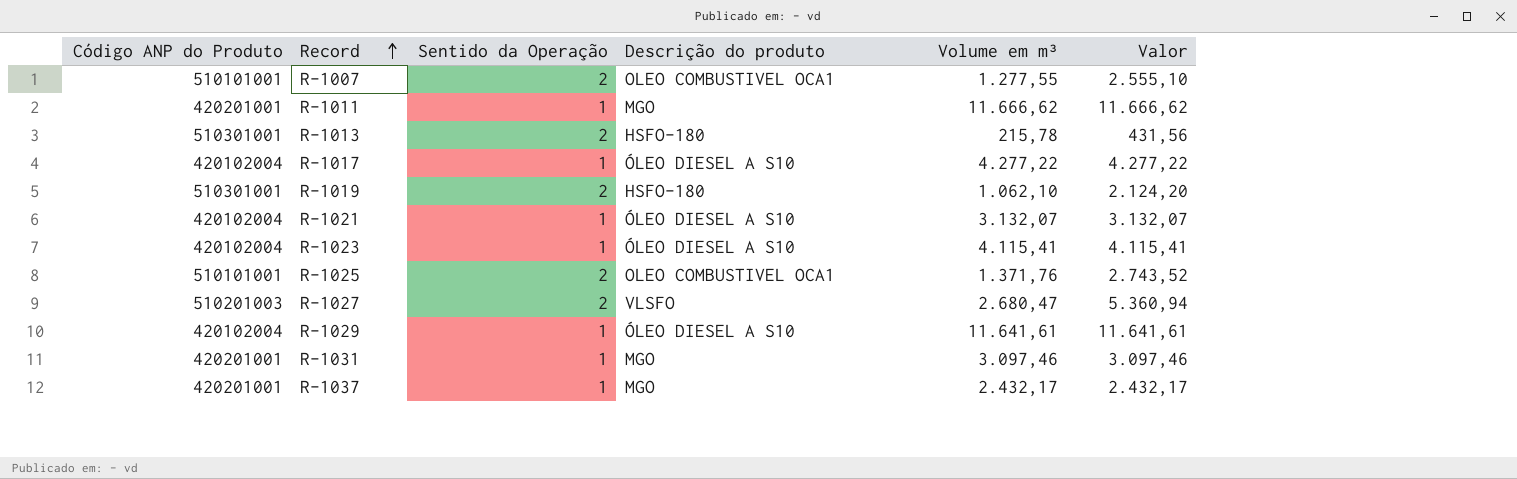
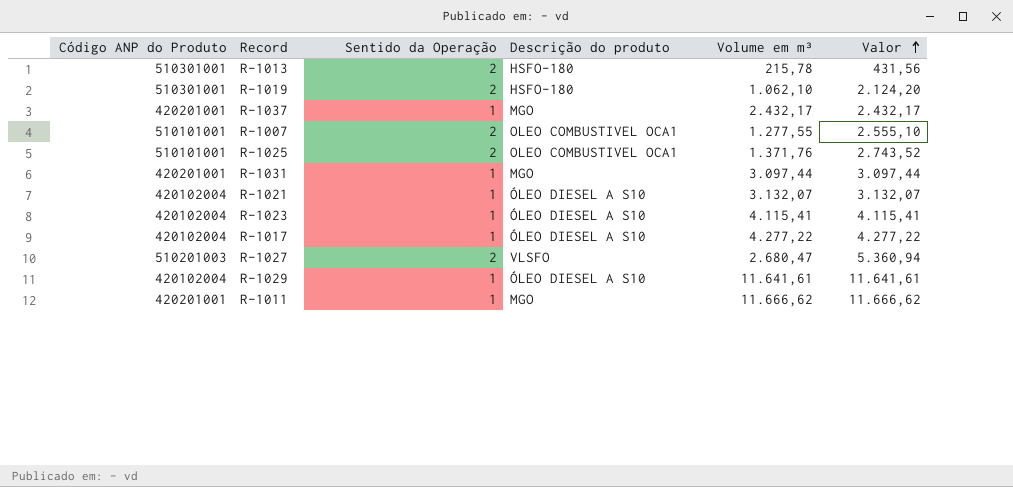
row order: Record ascending -> Valor ascending
R-1031 | Volume em m³: 3.097,46 -> 3.097,44
R-1031 | Valor: 3.097,46 -> 3.097,44

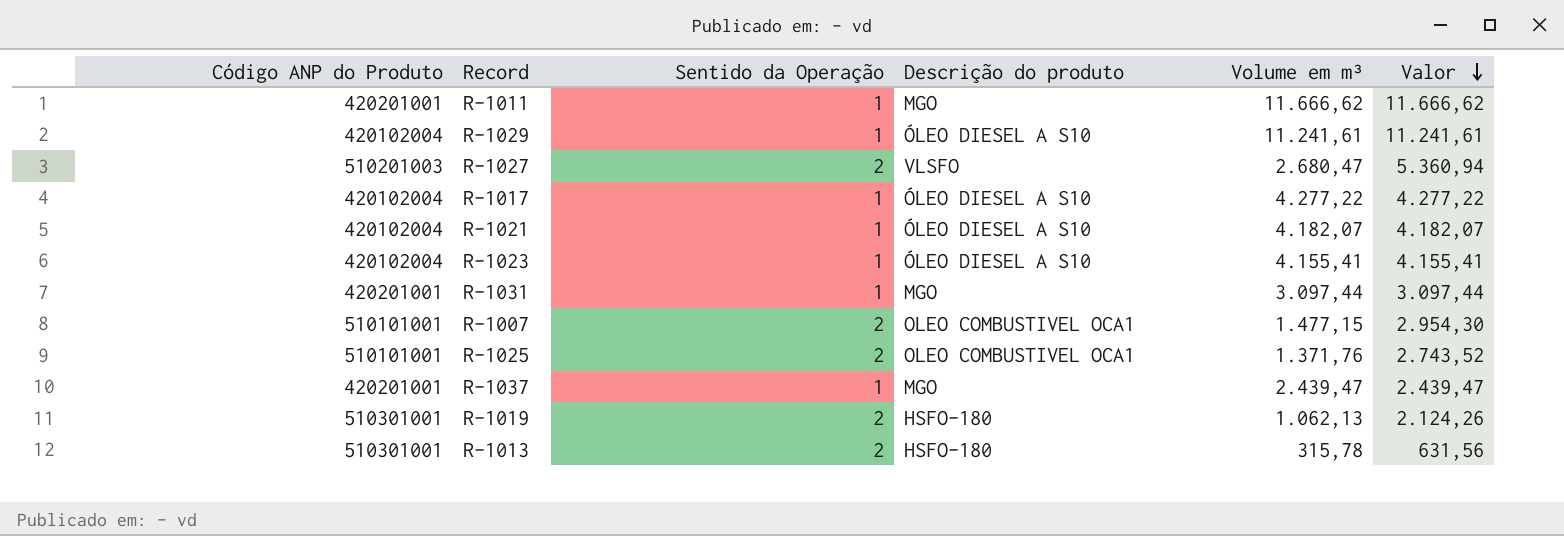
row order: Valor ascending -> Valor descending
R-1029 | Volume em m³: 11.641,61 -> 11.241,61
R-1029 | Valor: 11.641,61 -> 11.241,61
R-1021 | Volume em m³: 3.132,07 -> 4.182,07
R-1021 | Valor: 3.132,07 -> 4.182,07
R-1023 | Volume em m³: 4.115,41 -> 4.155,41
R-1023 | Valor: 4.115,41 -> 4.155,41
R-1007 | Volume em m³: 1.277,55 -> 1.477,15
R-1007 | Valor: 2.555,10 -> 2.954,30
R-1037 | Volume em m³: 2.432,17 -> 2.439,47
R-1037 | Valor: 2.432,17 -> 2.439,47
R-1019 | Volume em m³: 1.062,10 -> 1.062,13
R-1019 | Valor: 2.124,20 -> 2.124,26
R-1013 | Volume em m³: 215,78 -> 315,78
R-1013 | Valor: 431,56 -> 631,56

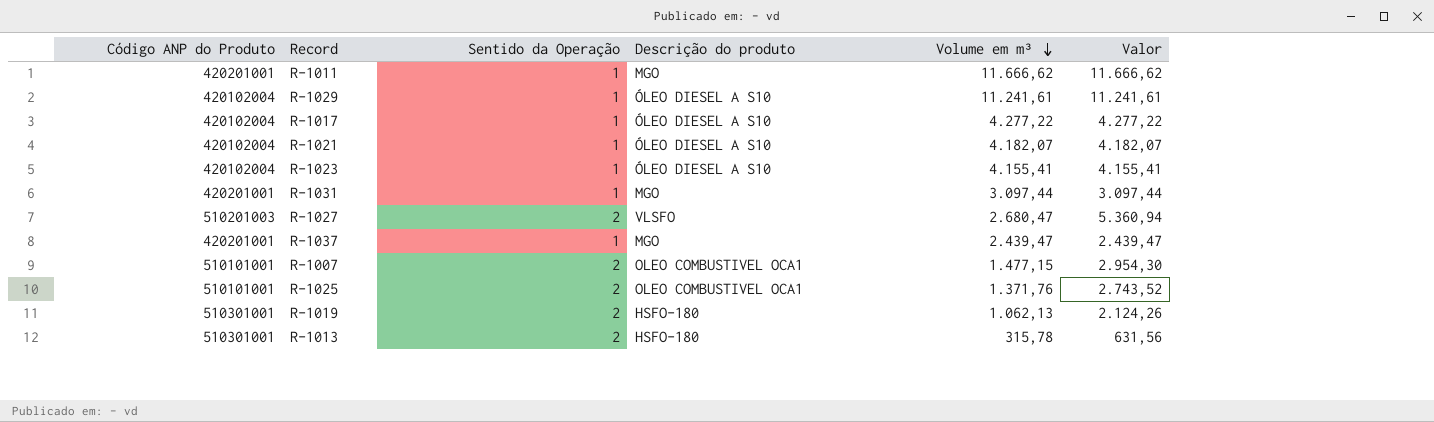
row order: Valor descending -> Volume em m³ descending

